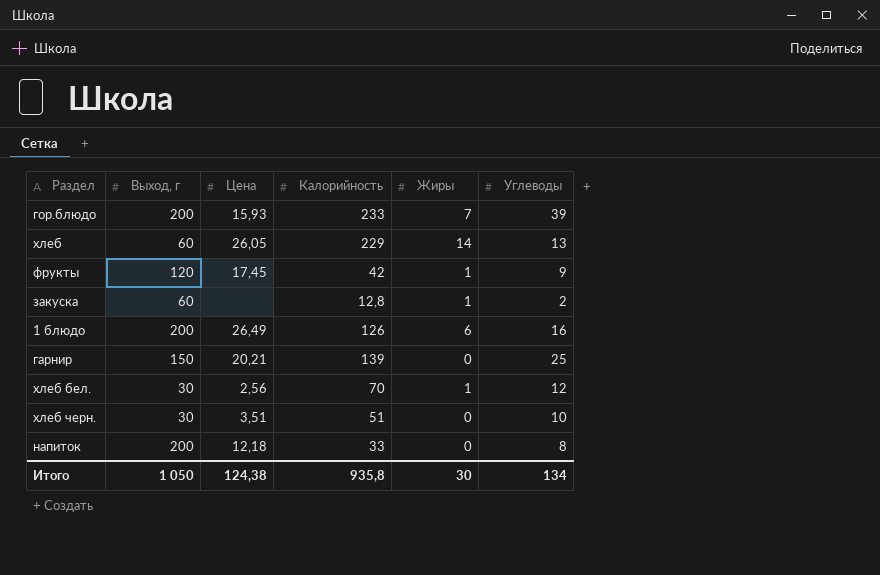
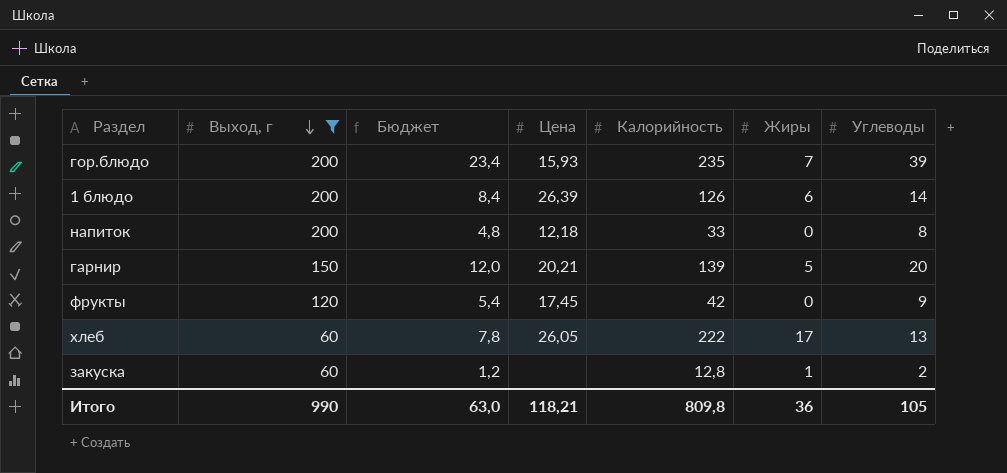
filter: none -> Выход, г != 30
row order: none -> Выход, г descending
column Бюджет | formula: none -> [Углеводы] * 0,6
гор.блюдо | Калорийность: 233 -> 235
1 блюдо | Цена: 26,49 -> 26,39
1 блюдо | Углеводы: 16 -> 14
гарнир | Жиры: 0 -> 5
гарнир | Углеводы: 25 -> 20
фрукты | Жиры: 1 -> 0
хлеб | Калорийность: 229 -> 222
хлеб | Жиры: 14 -> 17
Итого | Выход, г: 1 050 -> 990
Итого | Цена: 124,38 -> 118,21
Итого | Калорийность: 935,8 -> 809,8
Итого | Жиры: 30 -> 36
Итого | Углеводы: 134 -> 105

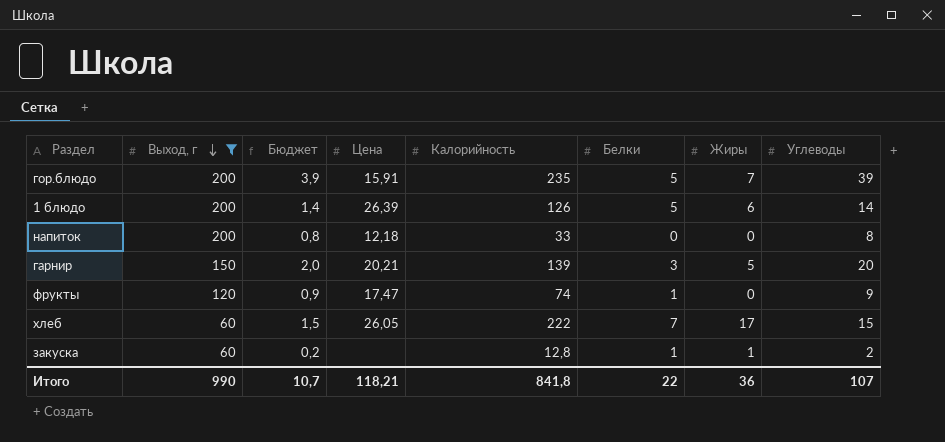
column Бюджет | formula: [Углеводы] * 0,6 -> [Углеводы] * 0,1
column Белки | position: none -> 6
гор.блюдо | Цена: 15,93 -> 15,91
фрукты | Цена: 17,45 -> 17,47
фрукты | Калорийность: 42 -> 74
хлеб | Углеводы: 13 -> 15
Итого | Бюджет: 63,0 -> 10,7
Итого | Калорийность: 809,8 -> 841,8
Итого | Углеводы: 105 -> 107

